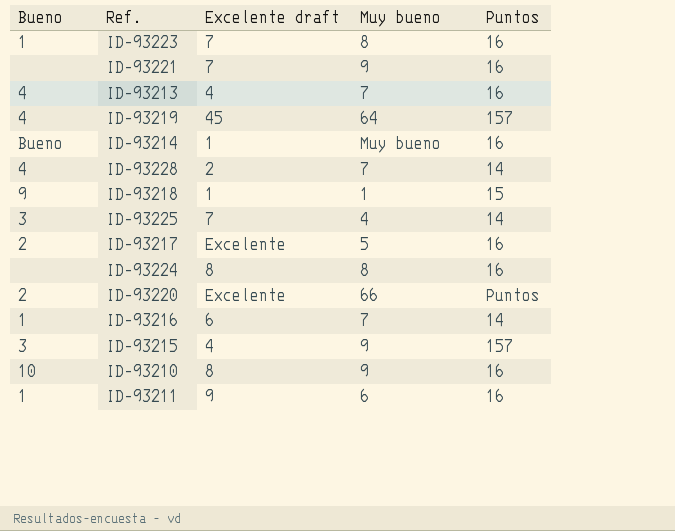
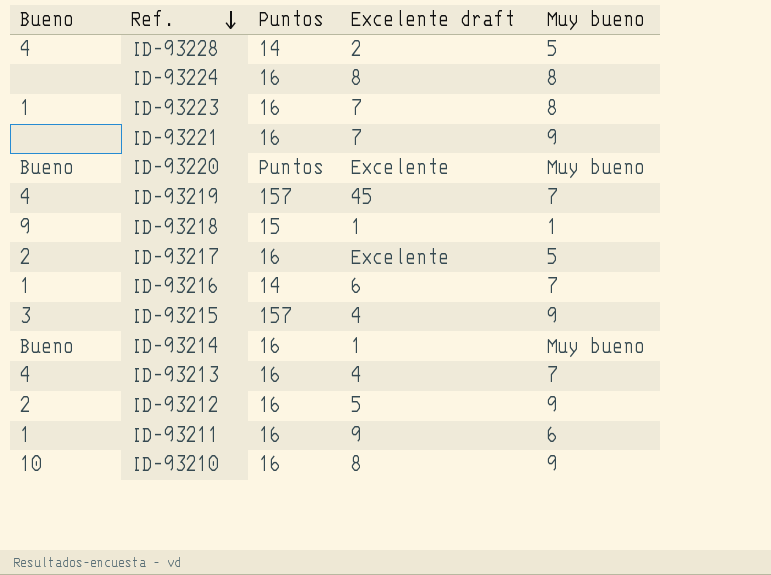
row order: none -> Ref. descending
column Puntos | position: 5 -> 3
row ID-93225: 3 | 7 | 4 | 14 -> none
ID-93228 | Muy bueno: 7 -> 5
ID-93220 | Bueno: 2 -> Bueno
ID-93220 | Muy bueno: 66 -> Muy bueno
ID-93219 | Muy bueno: 64 -> 7
row ID-93212: none -> 2 | 16 | 5 | 9

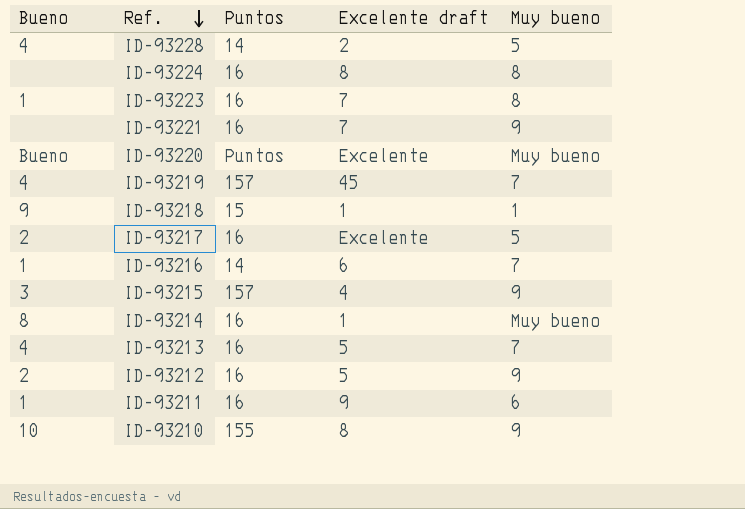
ID-93214 | Bueno: Bueno -> 8
ID-93213 | Excelente draft: 4 -> 5
ID-93210 | Puntos: 16 -> 155

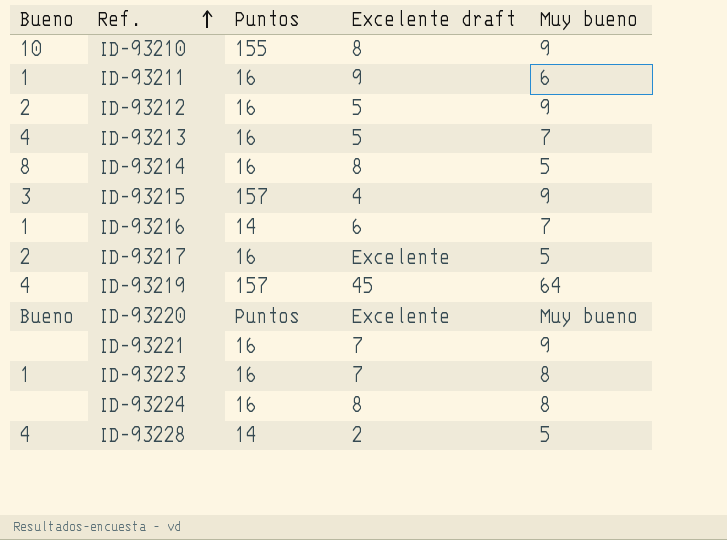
row order: Ref. descending -> Ref. ascending
row ID-93218: 9 | 15 | 1 | 1 -> none
ID-93214 | Excelente draft: 1 -> 8
ID-93214 | Muy bueno: Muy bueno -> 5
ID-93219 | Muy bueno: 7 -> 64

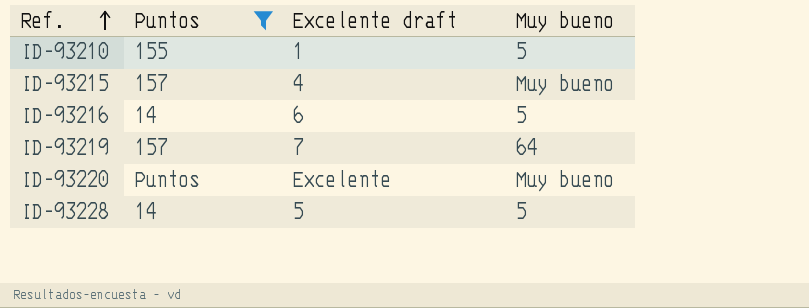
filter: none -> Puntos != 16
column Bueno | position: 1 -> none
ID-93210 | Excelente draft: 8 -> 1
ID-93210 | Muy bueno: 9 -> 5
ID-93215 | Muy bueno: 9 -> Muy bueno
ID-93216 | Muy bueno: 7 -> 5
ID-93219 | Excelente draft: 45 -> 7
ID-93228 | Excelente draft: 2 -> 5

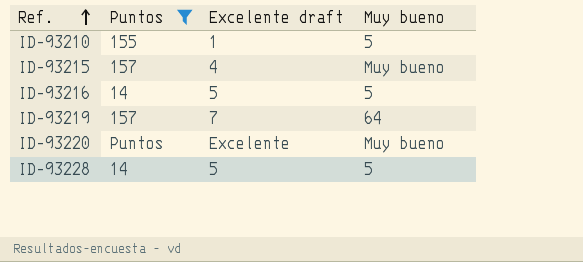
ID-93216 | Excelente draft: 6 -> 5

